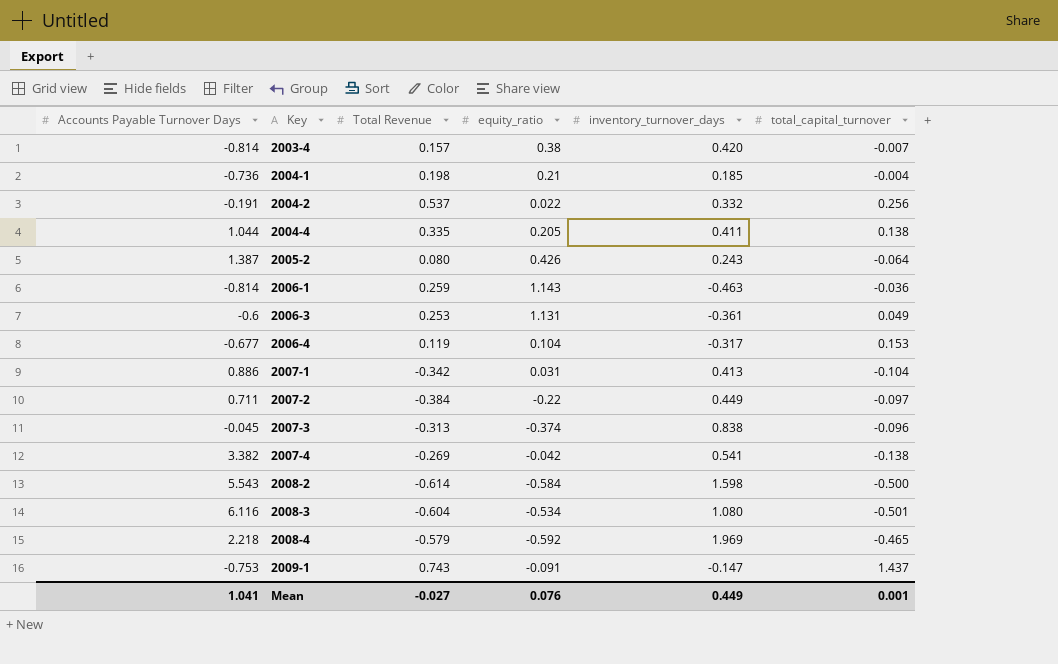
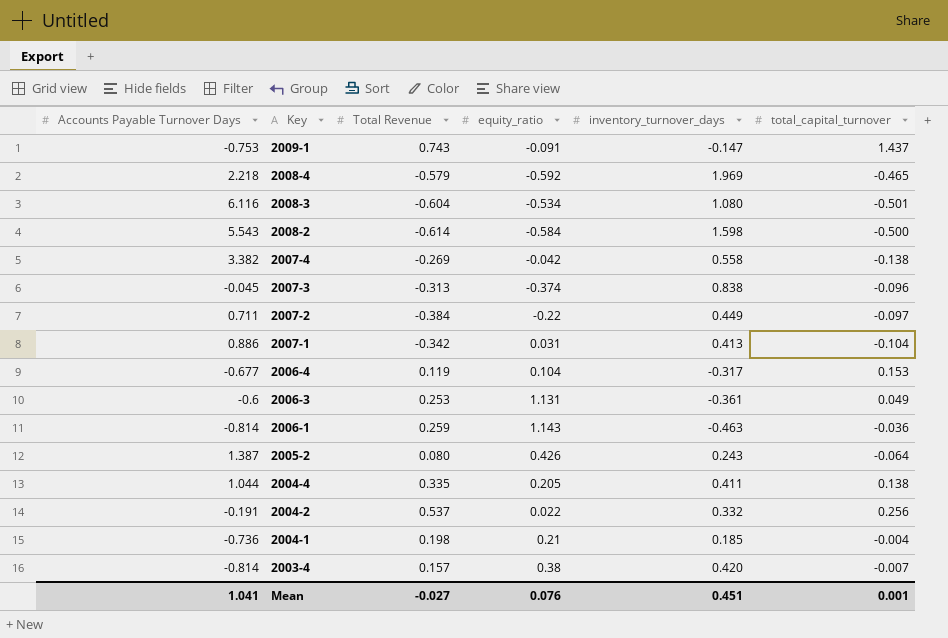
row order: Key ascending -> Key descending
2007-4 | inventory_turnover_days: 0.541 -> 0.558
Mean | inventory_turnover_days: 0.449 -> 0.451

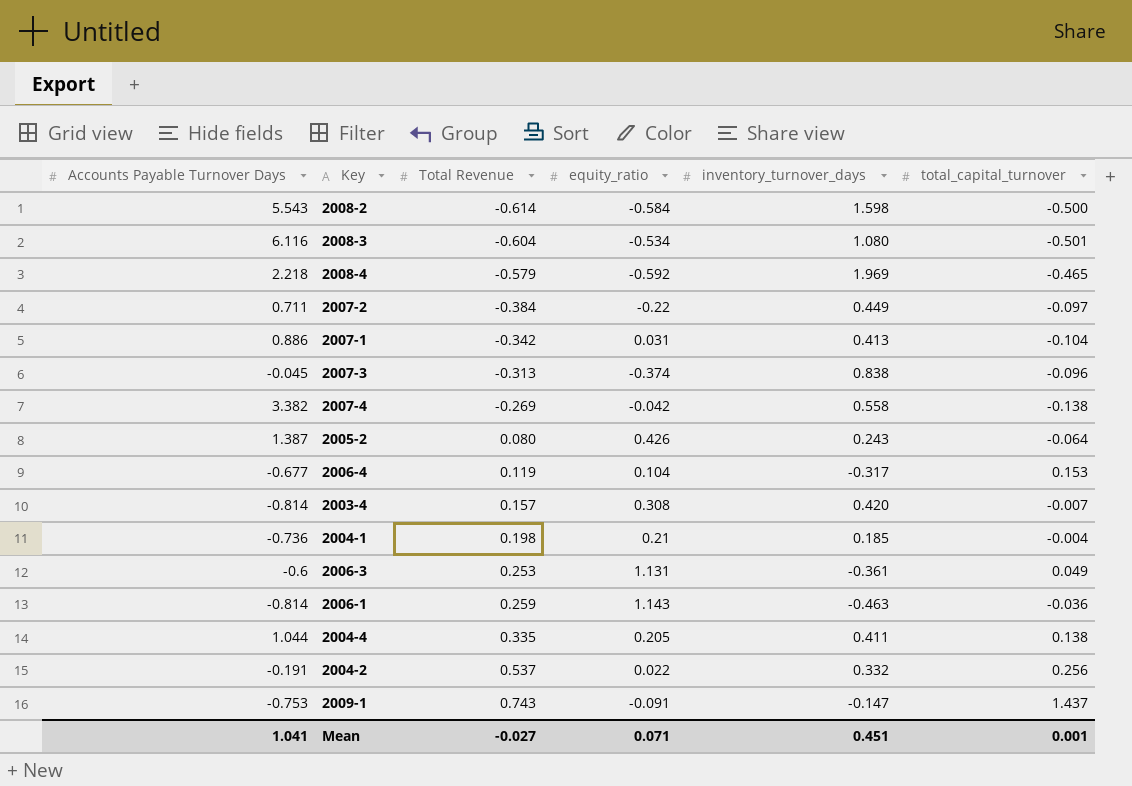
row order: Key descending -> Total Revenue ascending
2003-4 | equity_ratio: 0.38 -> 0.308
Mean | equity_ratio: 0.076 -> 0.071

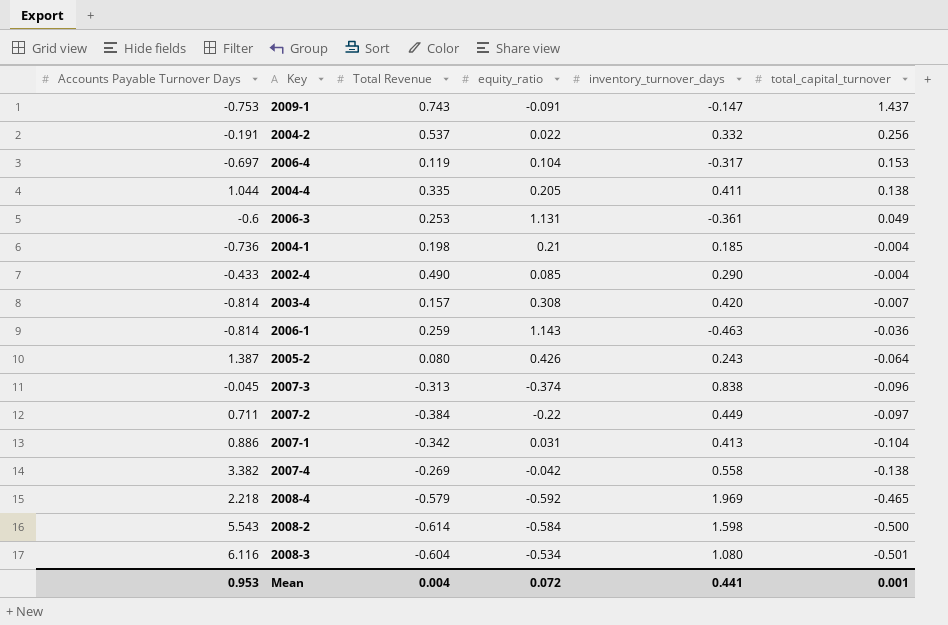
row order: Total Revenue ascending -> total_capital_turnover descending
2006-4 | Accounts Payable Turnover Days: -0.677 -> -0.697
row 2002-4: none -> -0.433 | 0.490 | 0.085 | 0.290 | -0.004
Mean | Accounts Payable Turnover Days: 1.041 -> 0.953
Mean | Total Revenue: -0.027 -> 0.004
Mean | equity_ratio: 0.071 -> 0.072
Mean | inventory_turnover_days: 0.451 -> 0.441

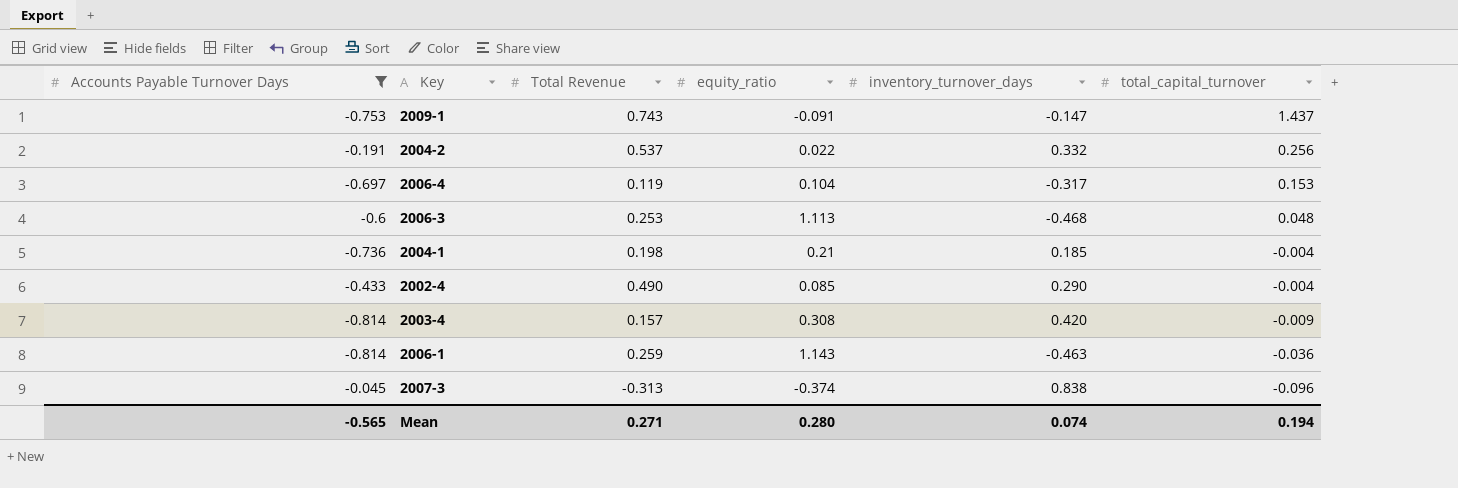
filter: none -> Accounts Payable Turnover Days <= -0.045
2006-3 | equity_ratio: 1.131 -> 1.113
2006-3 | inventory_turnover_days: -0.361 -> -0.468
2006-3 | total_capital_turnover: 0.049 -> 0.048
2003-4 | total_capital_turnover: -0.007 -> -0.009
Mean | Accounts Payable Turnover Days: 0.953 -> -0.565
Mean | Total Revenue: 0.004 -> 0.271
Mean | equity_ratio: 0.072 -> 0.280
Mean | inventory_turnover_days: 0.441 -> 0.074
Mean | total_capital_turnover: 0.001 -> 0.194

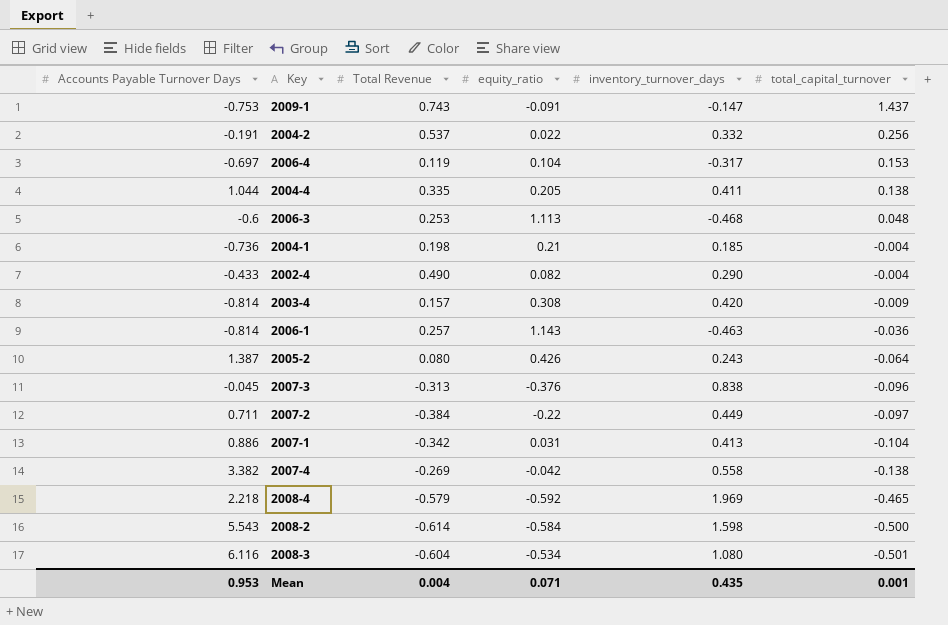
filter: Accounts Payable Turnover Days <= -0.045 -> none
2002-4 | equity_ratio: 0.085 -> 0.082
2006-1 | Total Revenue: 0.259 -> 0.257
2007-3 | equity_ratio: -0.374 -> -0.376
Mean | Accounts Payable Turnover Days: -0.565 -> 0.953
Mean | Total Revenue: 0.271 -> 0.004
Mean | equity_ratio: 0.280 -> 0.071
Mean | inventory_turnover_days: 0.074 -> 0.435
Mean | total_capital_turnover: 0.194 -> 0.001

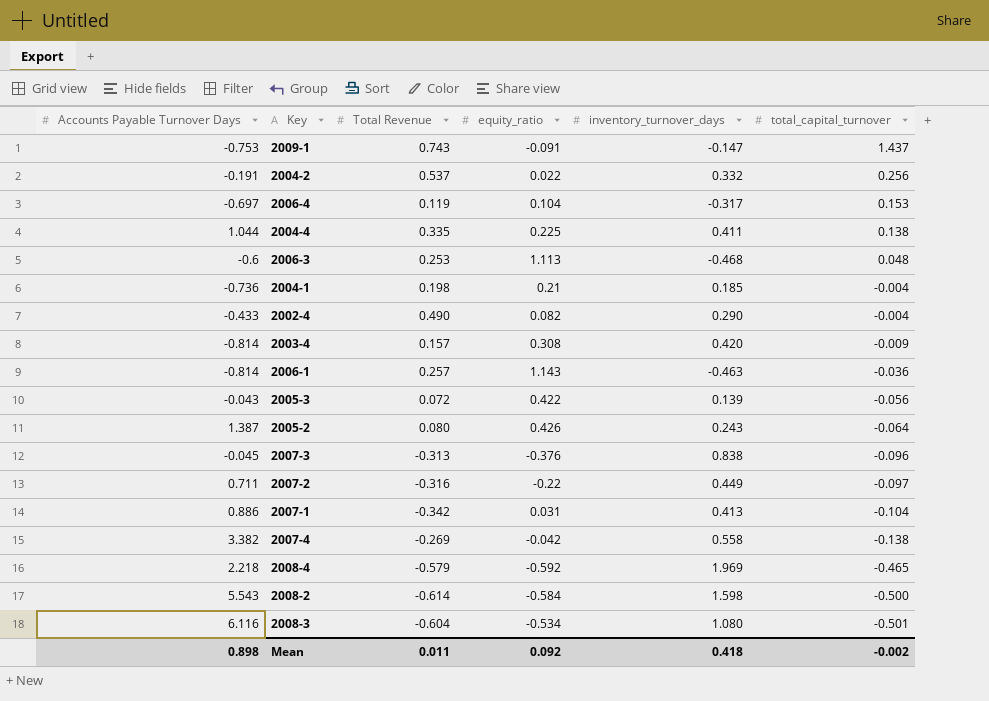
2004-4 | equity_ratio: 0.205 -> 0.225
row 2005-3: none -> -0.043 | 0.072 | 0.422 | 0.139 | -0.056
2007-2 | Total Revenue: -0.384 -> -0.316
Mean | Accounts Payable Turnover Days: 0.953 -> 0.898
Mean | Total Revenue: 0.004 -> 0.011
Mean | equity_ratio: 0.071 -> 0.092
Mean | inventory_turnover_days: 0.435 -> 0.418
Mean | total_capital_turnover: 0.001 -> -0.002

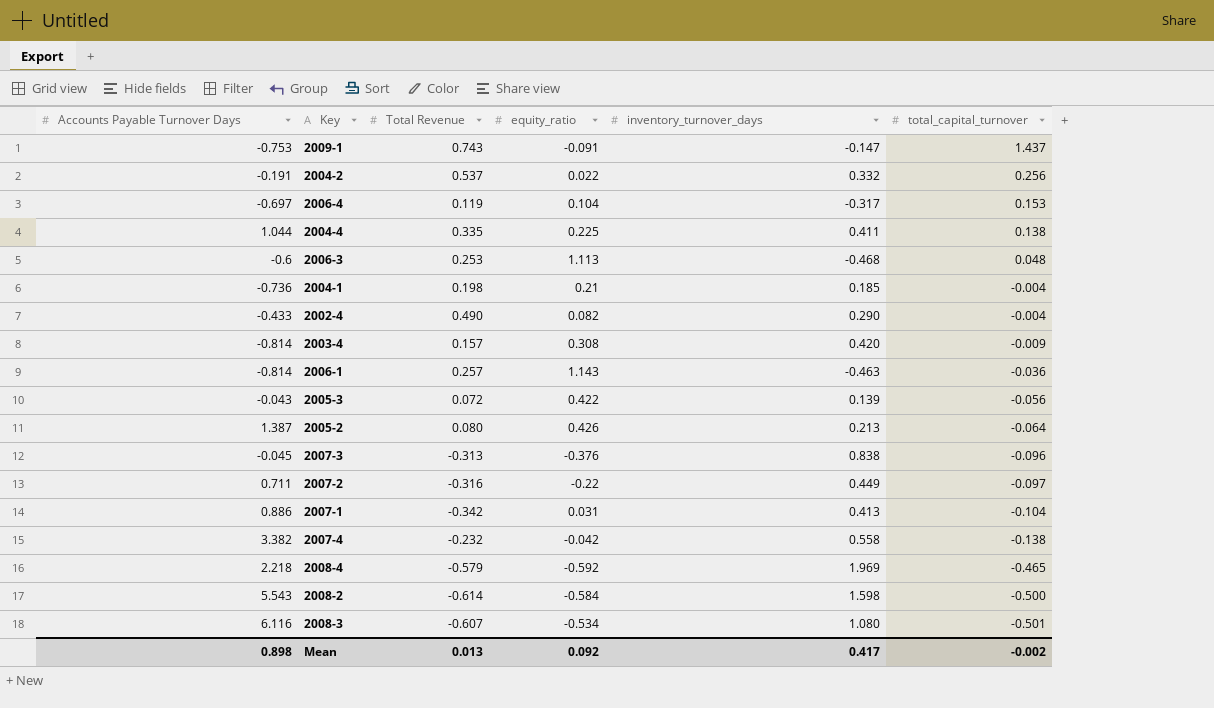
2005-2 | inventory_turnover_days: 0.243 -> 0.213
2007-4 | Total Revenue: -0.269 -> -0.232
2008-3 | Total Revenue: -0.604 -> -0.607
Mean | Total Revenue: 0.011 -> 0.013
Mean | inventory_turnover_days: 0.418 -> 0.417

